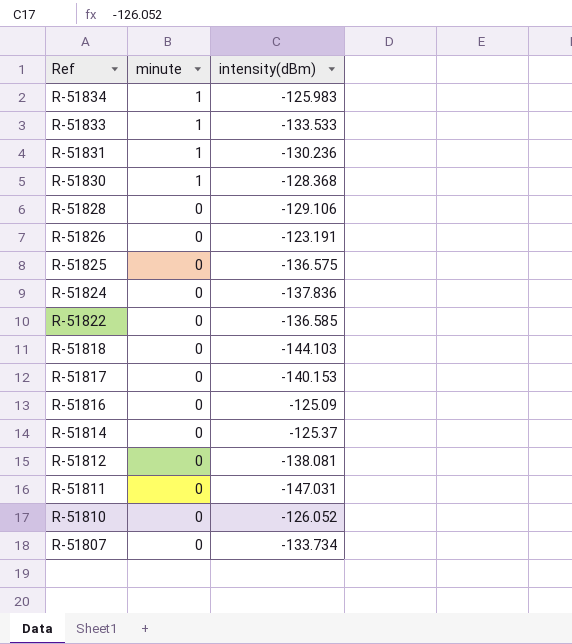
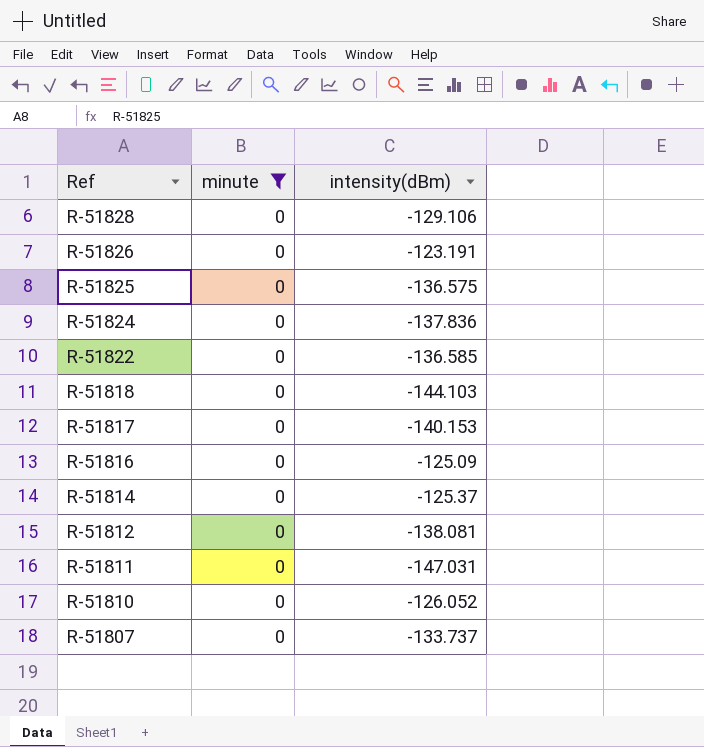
filter: none -> minute = 0
R-51807 | intensity(dBm): -133.734 -> -133.737

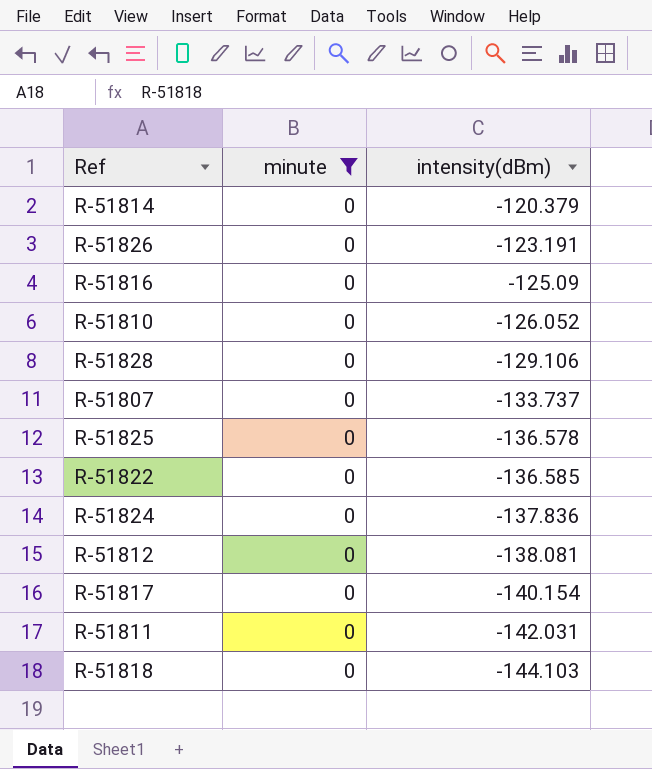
row order: Ref descending -> intensity(dBm) descending
R-51814 | intensity(dBm): -125.37 -> -120.379
R-51825 | intensity(dBm): -136.575 -> -136.578
R-51817 | intensity(dBm): -140.153 -> -140.154
R-51811 | intensity(dBm): -147.031 -> -142.031

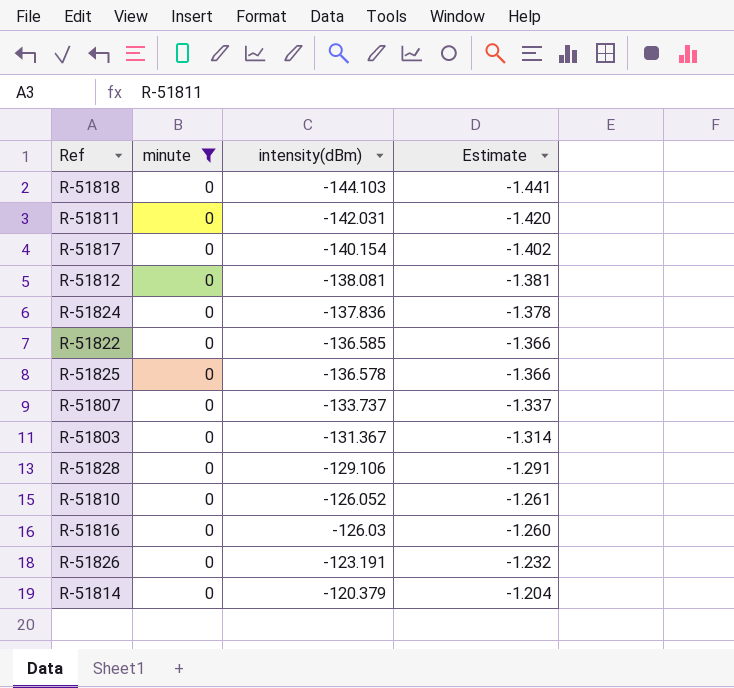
row order: intensity(dBm) descending -> intensity(dBm) ascending
column Estimate | formula: none -> [intensity(dBm)] * 0.01
row R-51803: none -> 0 | -131.367 | -1.314
R-51816 | intensity(dBm): -125.09 -> -126.03

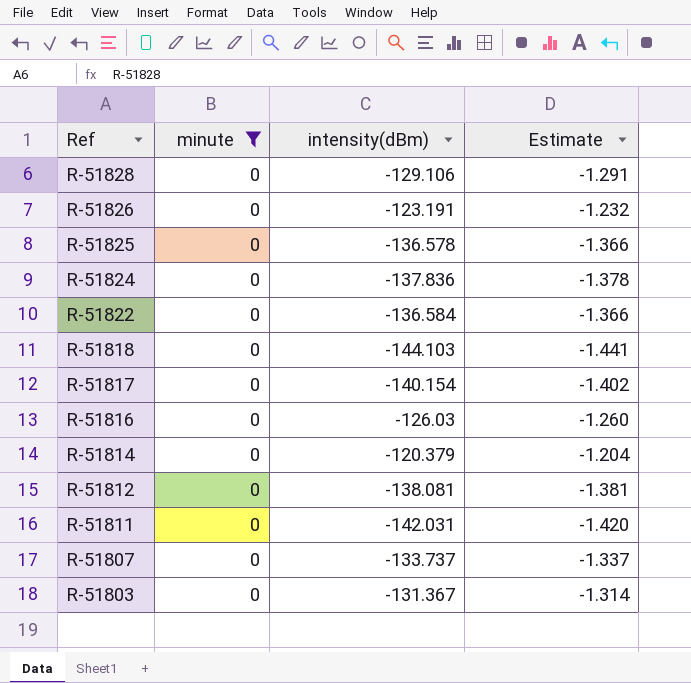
row order: intensity(dBm) ascending -> Ref descending
row R-51810: 0 | -126.052 | -1.261 -> none
R-51822 | intensity(dBm): -136.585 -> -136.584

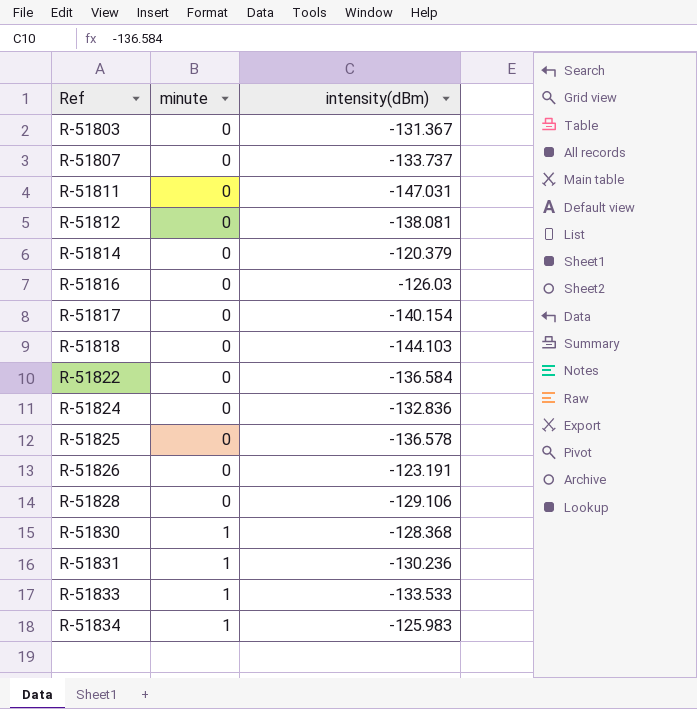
filter: minute = 0 -> none
row order: Ref descending -> Ref ascending
column Estimate | formula: [intensity(dBm)] * 0.01 -> none
R-51811 | intensity(dBm): -142.031 -> -147.031
R-51824 | intensity(dBm): -137.836 -> -132.836

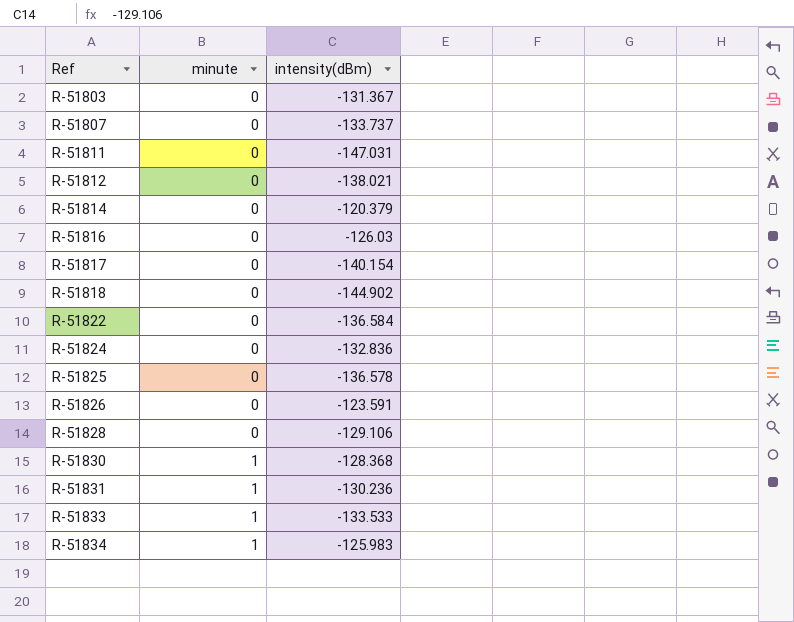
R-51812 | intensity(dBm): -138.081 -> -138.021
R-51818 | intensity(dBm): -144.103 -> -144.902
R-51826 | intensity(dBm): -123.191 -> -123.591

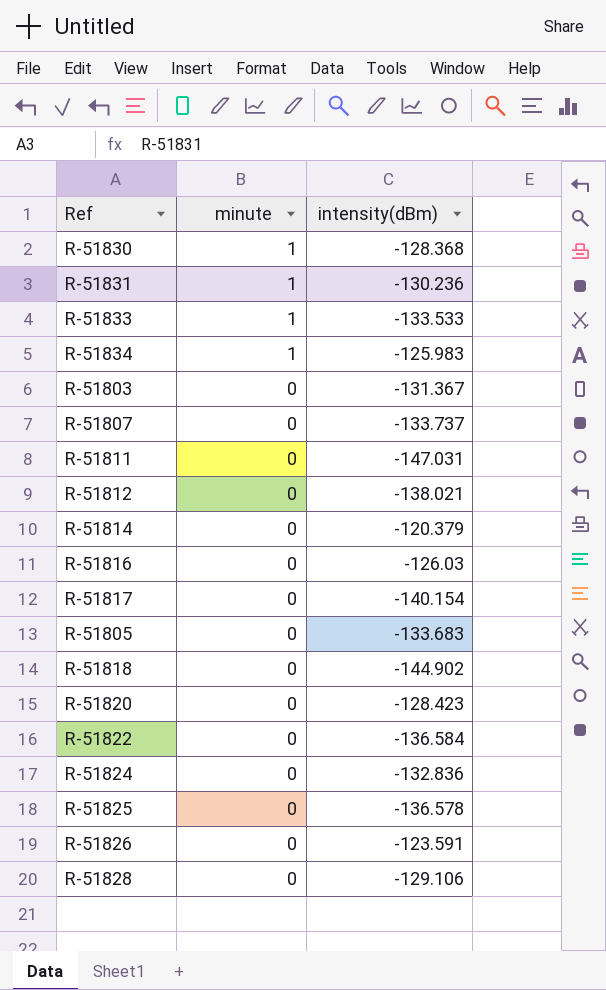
row order: Ref ascending -> minute descending
row R-51805: none -> 0 | -133.683
row R-51820: none -> 0 | -128.423

